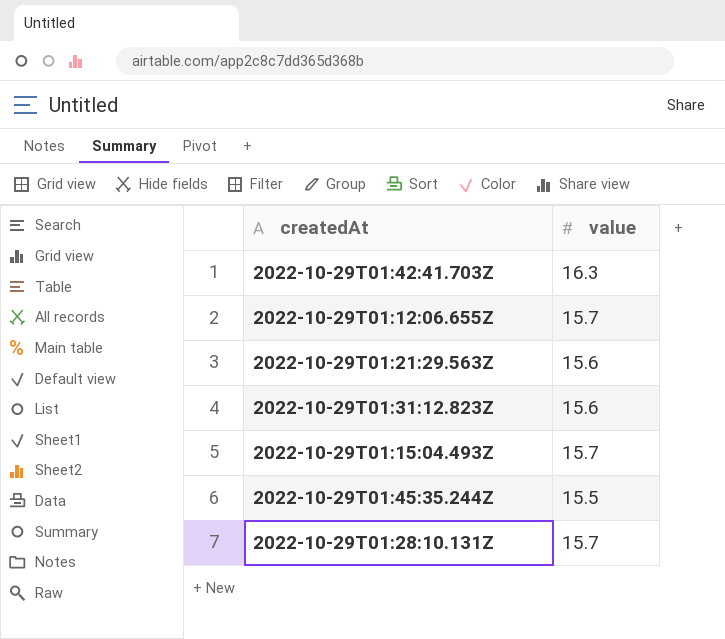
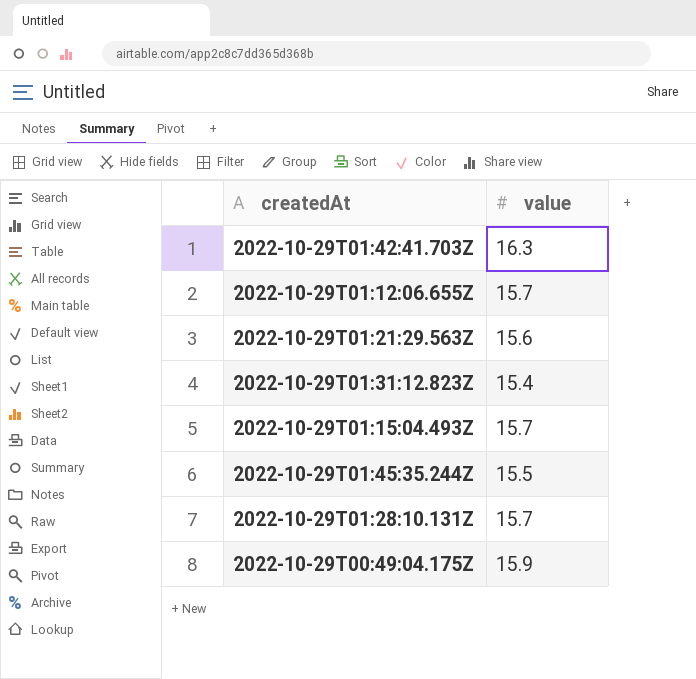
2022-10-29T01:31:12.823Z | value: 15.6 -> 15.4
row 2022-10-29T00:49:04.175Z: none -> 15.9

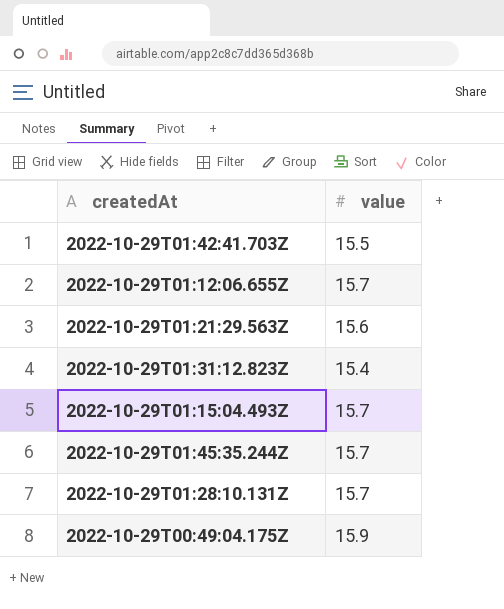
2022-10-29T01:42:41.703Z | value: 16.3 -> 15.5
2022-10-29T01:45:35.244Z | value: 15.5 -> 15.7

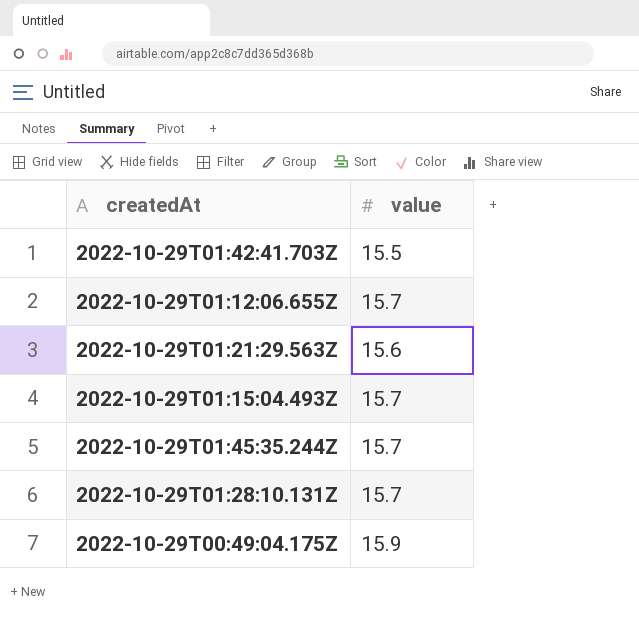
row 2022-10-29T01:31:12.823Z: 15.4 -> none

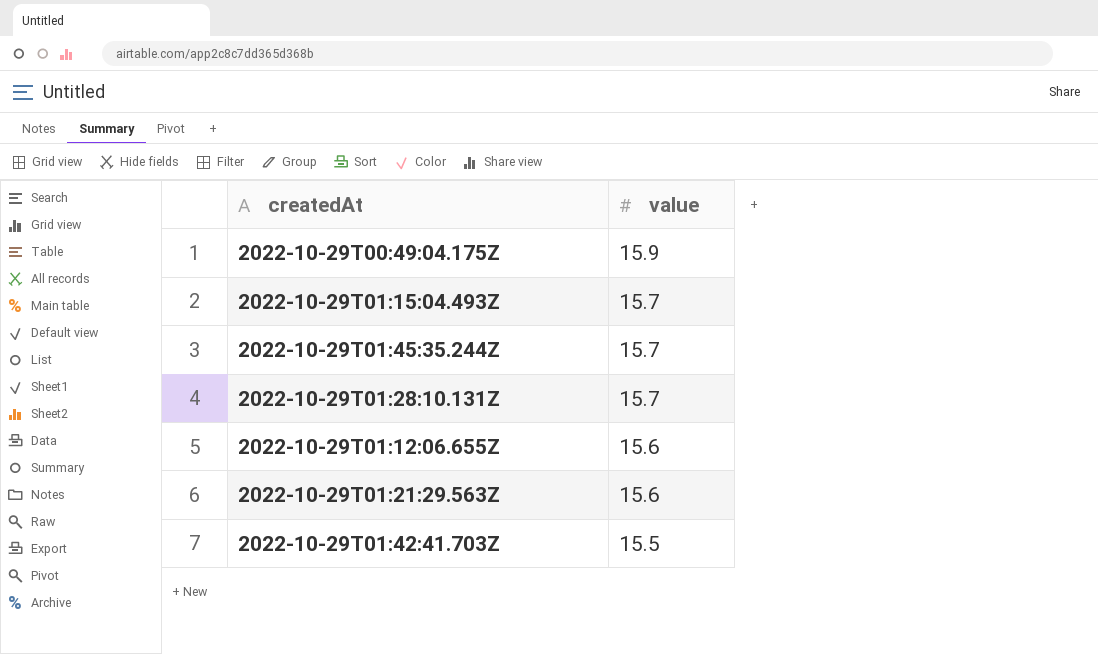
row order: none -> value descending
2022-10-29T01:12:06.655Z | value: 15.7 -> 15.6

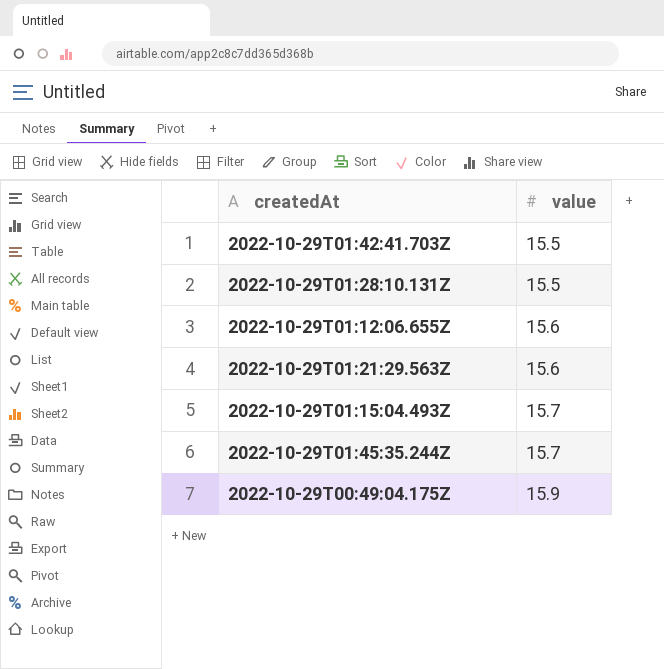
row order: value descending -> value ascending
2022-10-29T01:28:10.131Z | value: 15.7 -> 15.5

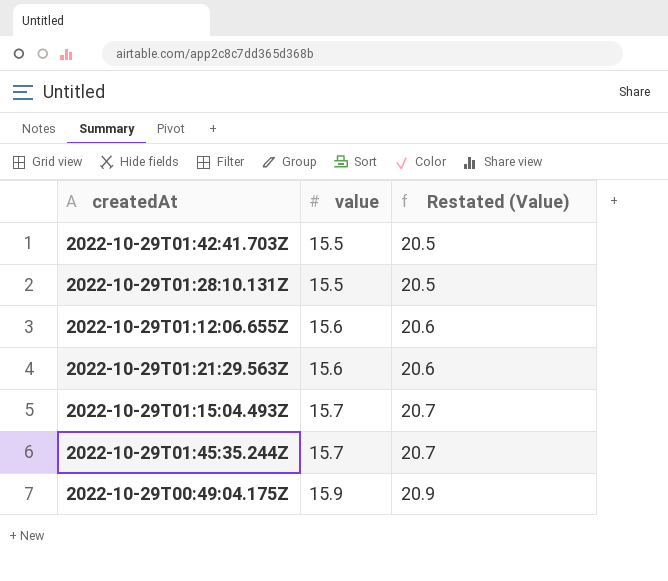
column Restated (Value) | formula: none -> [value] + 5

